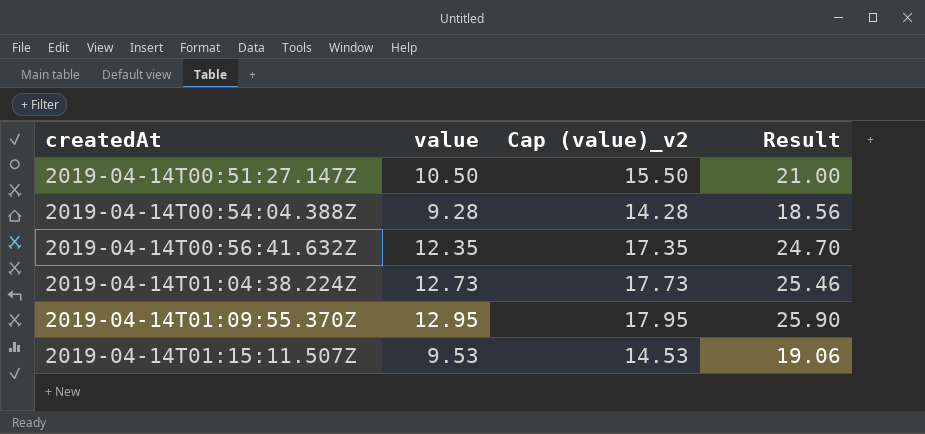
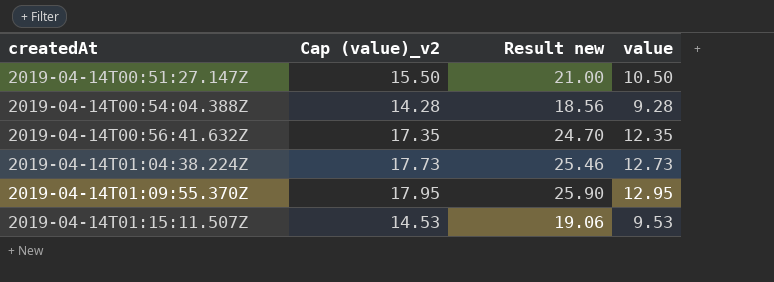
column name: Result -> Result new
column value | position: 2 -> 4

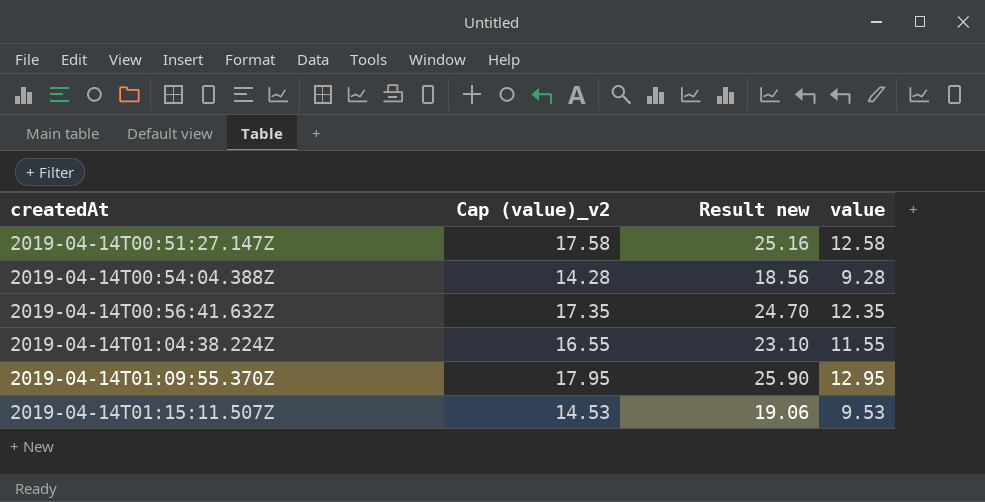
2019-04-14T00:51:27.147Z | Cap (value)_v2: 15.50 -> 17.58
2019-04-14T00:51:27.147Z | Result new: 21.00 -> 25.16
2019-04-14T00:51:27.147Z | value: 10.50 -> 12.58
2019-04-14T01:04:38.224Z | Cap (value)_v2: 17.73 -> 16.55
2019-04-14T01:04:38.224Z | Result new: 25.46 -> 23.10
2019-04-14T01:04:38.224Z | value: 12.73 -> 11.55

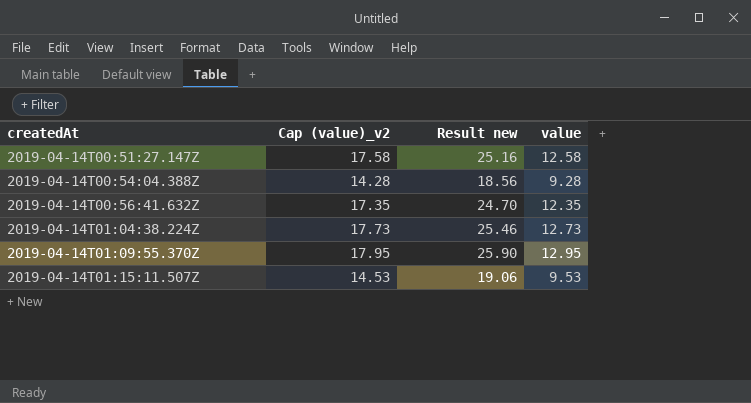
2019-04-14T01:04:38.224Z | Cap (value)_v2: 16.55 -> 17.73
2019-04-14T01:04:38.224Z | Result new: 23.10 -> 25.46
2019-04-14T01:04:38.224Z | value: 11.55 -> 12.73

